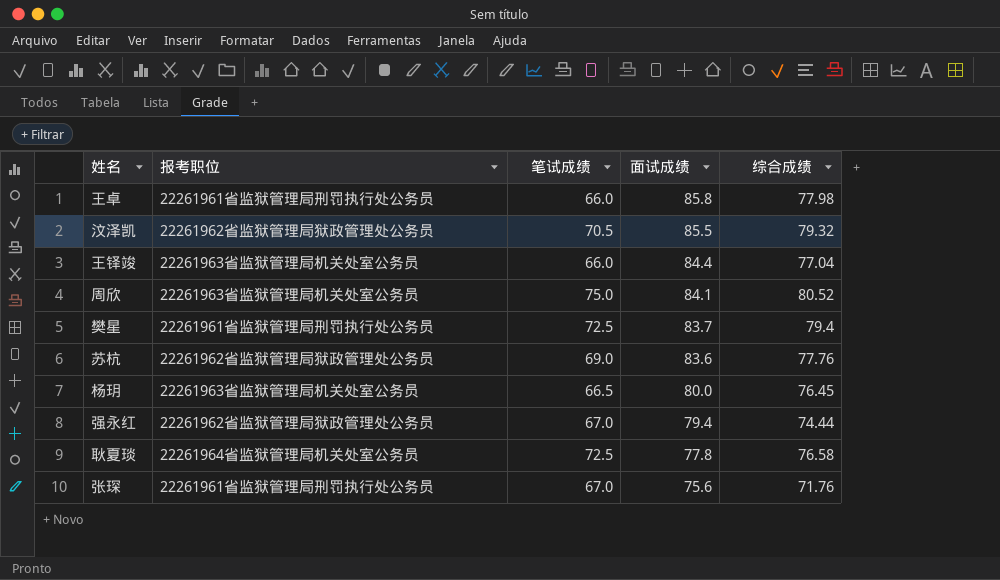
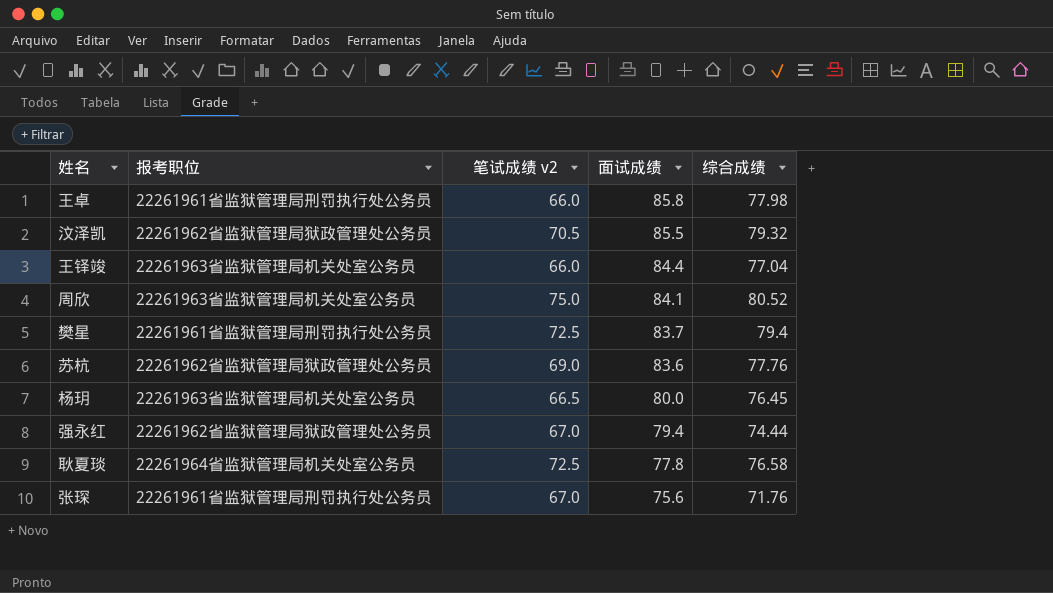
column name: 笔试成绩 -> 笔试成绩 v2

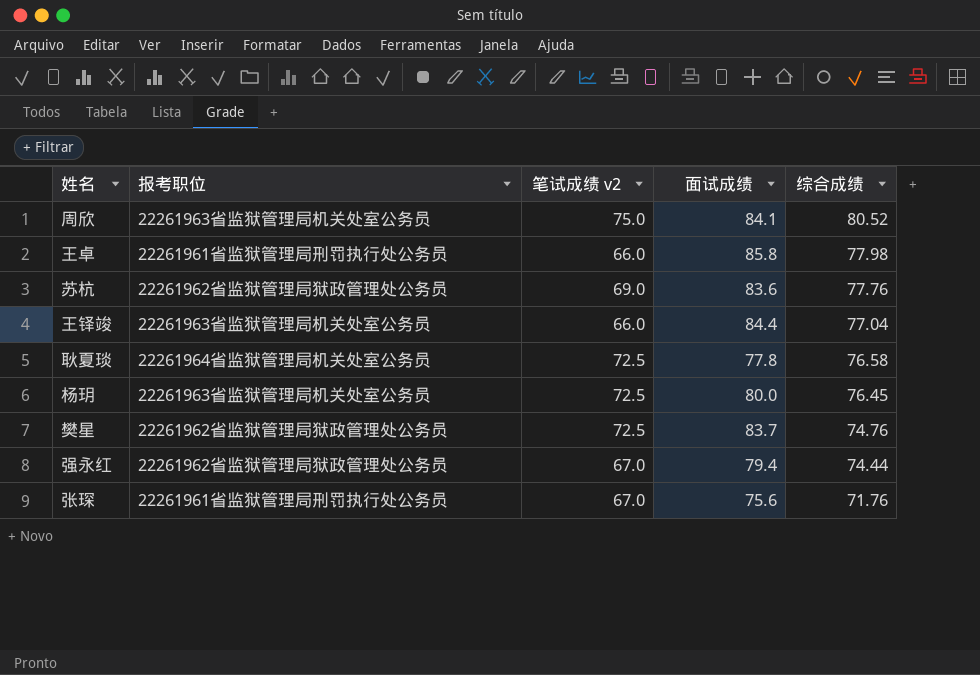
row order: 面试成绩 descending -> 综合成绩 descending
row 汶泽凯: 22261962省监狱管理局狱政管理处公务员 | 70.5 | 85.5 | 79.32 -> none
杨玥 | 笔试成绩 v2: 66.5 -> 72.5
樊星 | 报考职位: 22261961省监狱管理局刑罚执行处公务员 -> 22261962省监狱管理局狱政管理处公务员
樊星 | 综合成绩: 79.4 -> 74.76

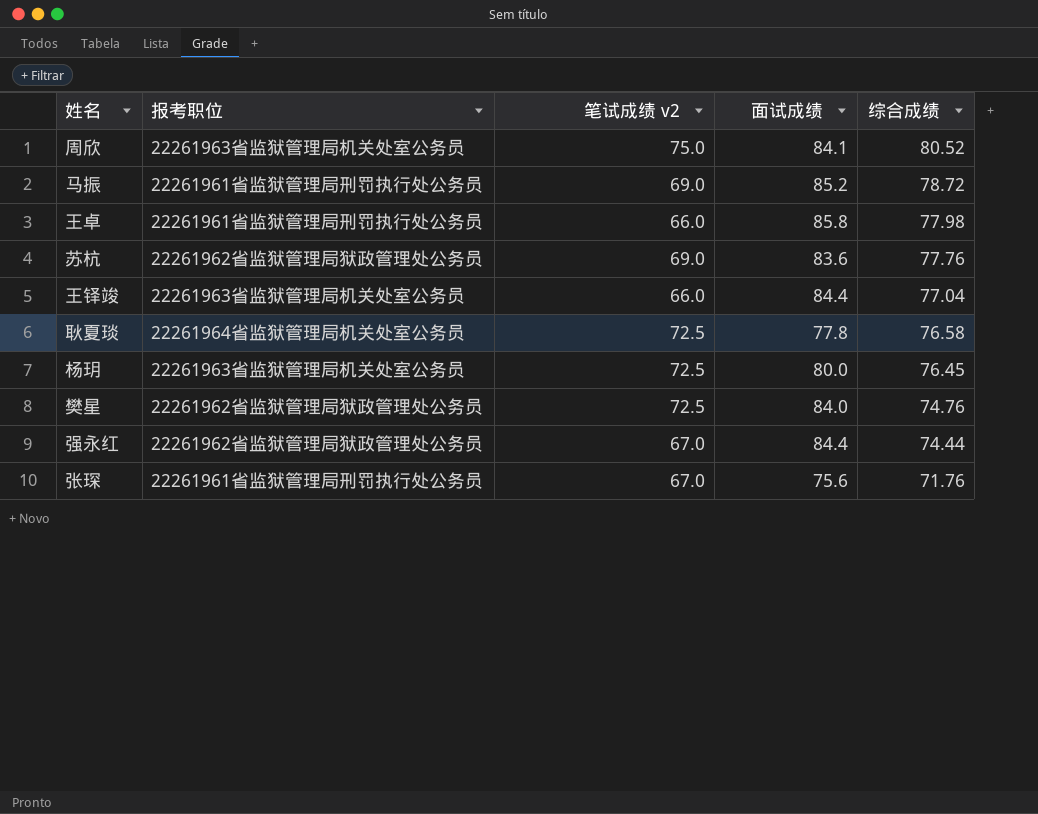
row 马振: none -> 22261961省监狱管理局刑罚执行处公务员 | 69.0 | 85.2 | 78.72
樊星 | 面试成绩: 83.7 -> 84.0
强永红 | 面试成绩: 79.4 -> 84.4

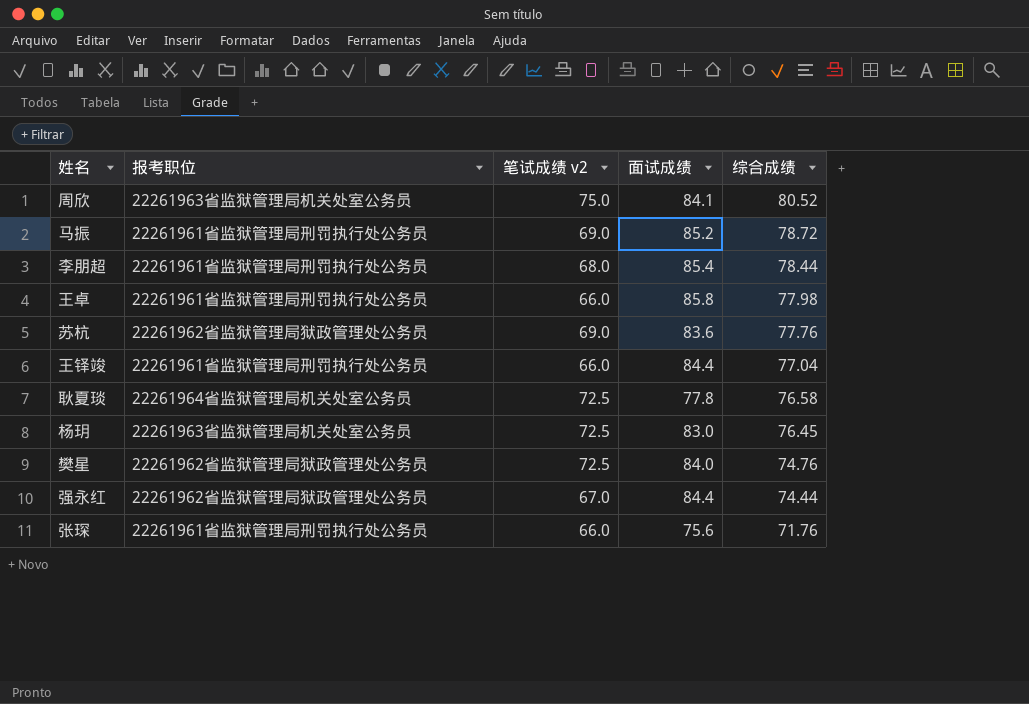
row 李朋超: none -> 22261961省监狱管理局刑罚执行处公务员 | 68.0 | 85.4 | 78.44
王铎竣 | 报考职位: 22261963省监狱管理局机关处室公务员 -> 22261961省监狱管理局刑罚执行处公务员
杨玥 | 面试成绩: 80.0 -> 83.0
张琛 | 笔试成绩 v2: 67.0 -> 66.0

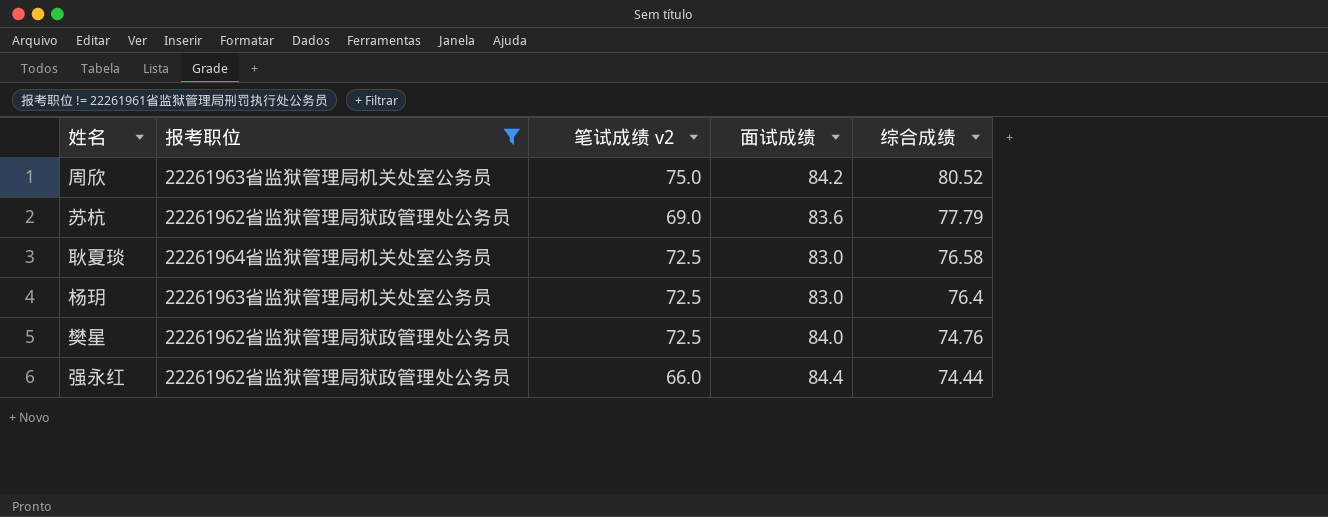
filter: none -> 报考职位 != 22261961省监狱管理局刑罚执行处公务员
周欣 | 面试成绩: 84.1 -> 84.2
苏杭 | 综合成绩: 77.76 -> 77.79
耿夏琰 | 面试成绩: 77.8 -> 83.0
杨玥 | 综合成绩: 76.45 -> 76.4
强永红 | 笔试成绩 v2: 67.0 -> 66.0

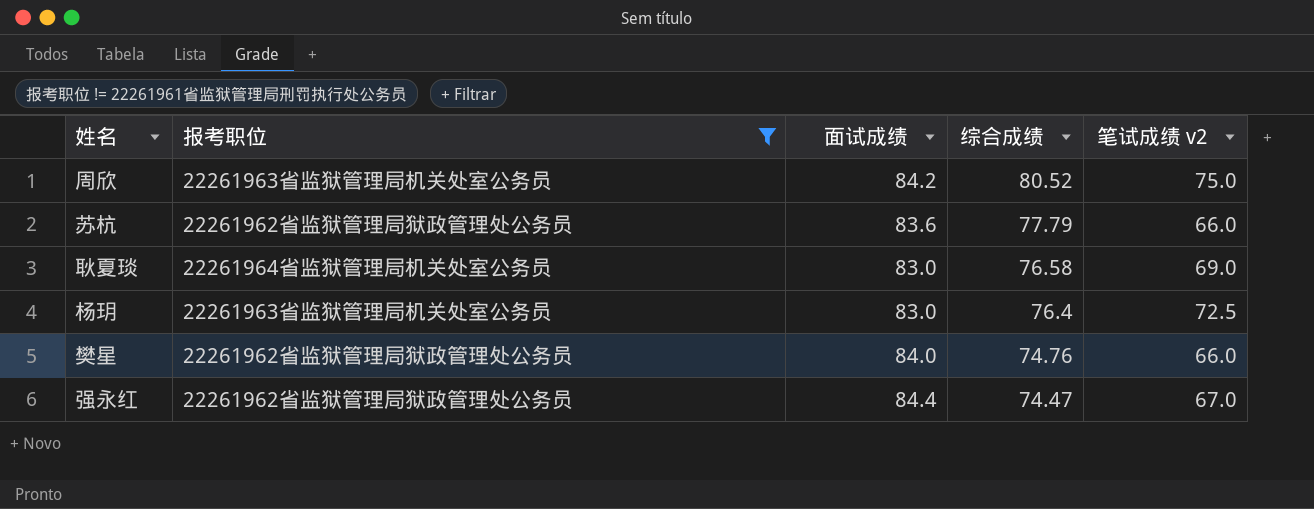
column 笔试成绩 v2 | position: 3 -> 5
苏杭 | 笔试成绩 v2: 69.0 -> 66.0
耿夏琰 | 笔试成绩 v2: 72.5 -> 69.0
樊星 | 笔试成绩 v2: 72.5 -> 66.0
强永红 | 综合成绩: 74.44 -> 74.47
强永红 | 笔试成绩 v2: 66.0 -> 67.0

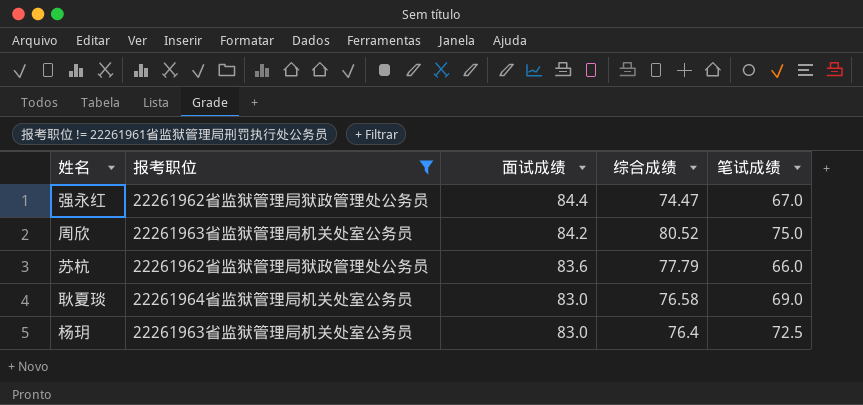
row order: 综合成绩 descending -> 面试成绩 descending
column name: 笔试成绩 v2 -> 笔试成绩
row 樊星: 22261962省监狱管理局狱政管理处公务员 | 84.0 | 74.76 | 66.0 -> none

